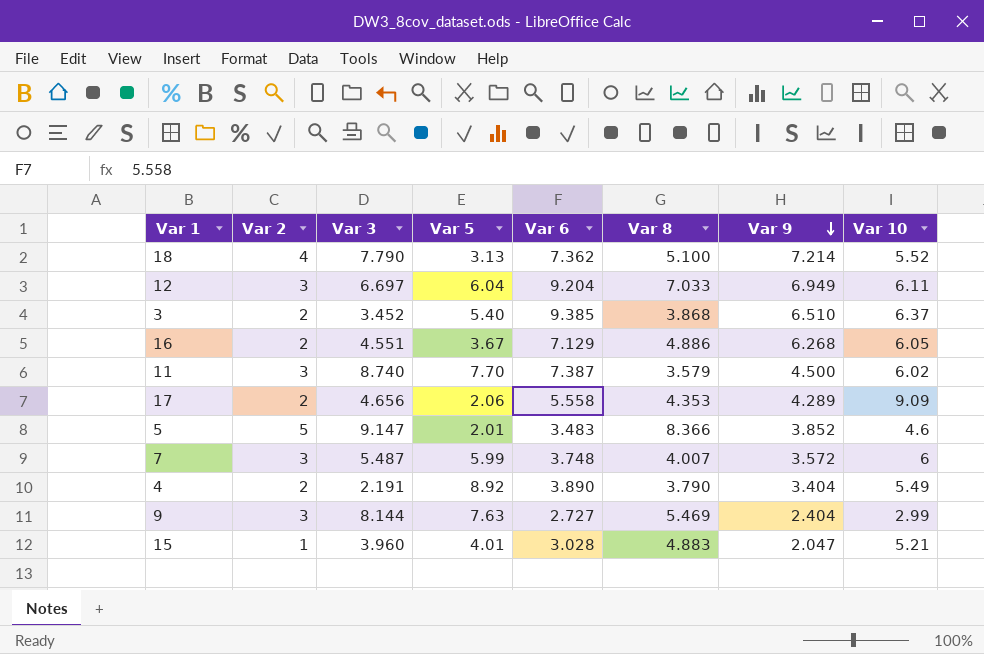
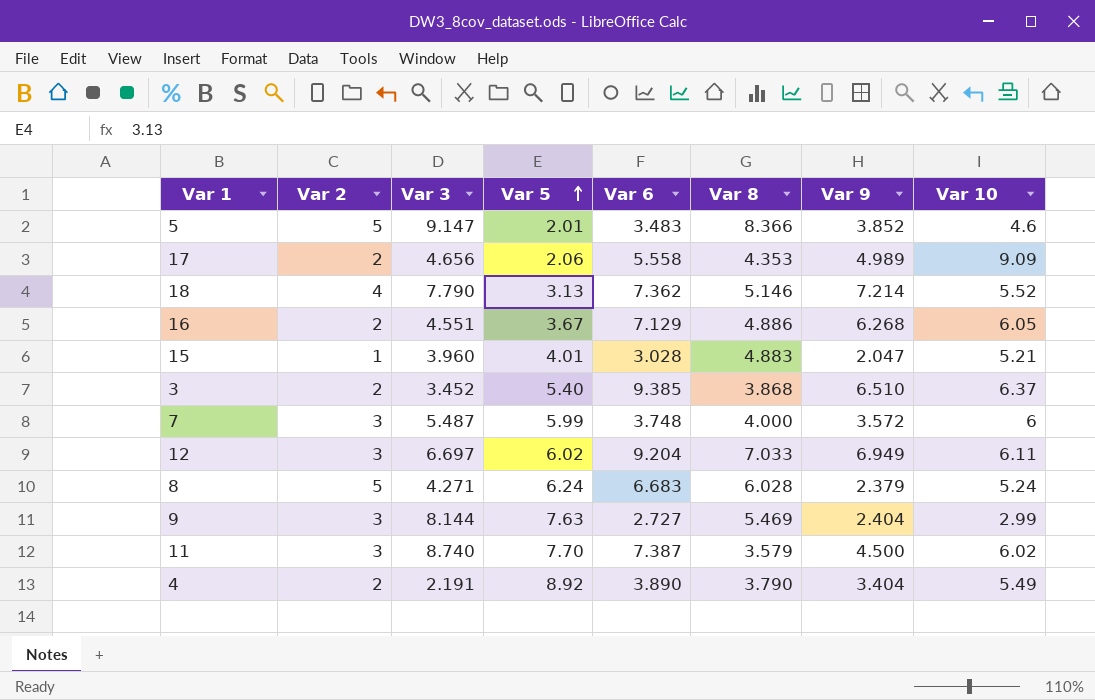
row order: Var 9 descending -> Var 5 ascending
17 | Var 9: 4.289 -> 4.989
18 | Var 8: 5.100 -> 5.146
7 | Var 8: 4.007 -> 4.000
12 | Var 5: 6.04 -> 6.02
row 8: none -> 5 | 4.271 | 6.24 | 6.683 | 6.028 | 2.379 | 5.24

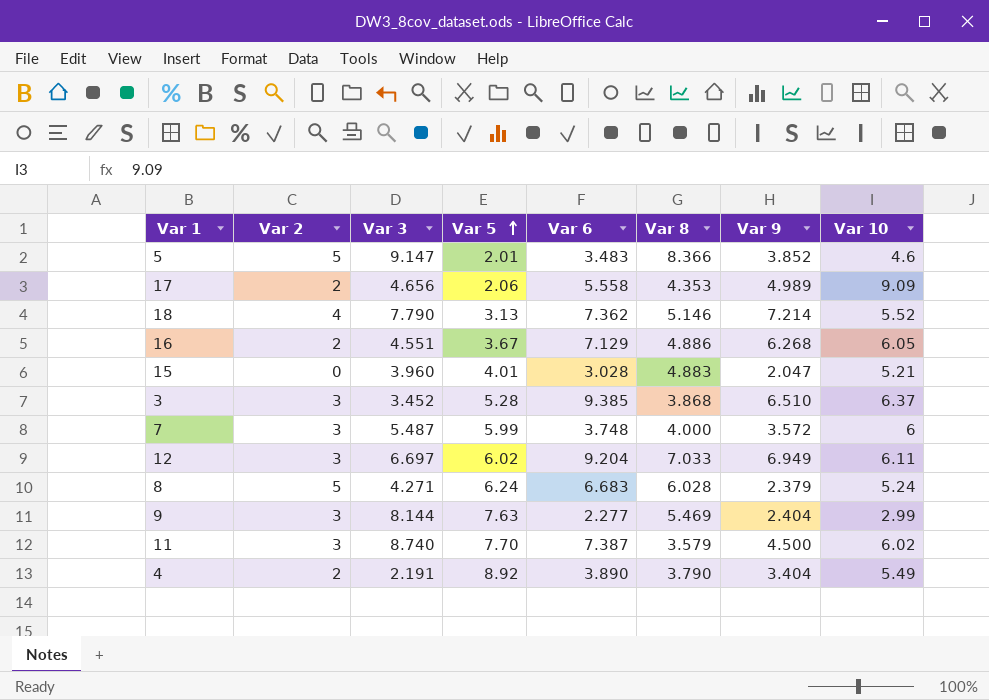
15 | Var 2: 1 -> 0
3 | Var 2: 2 -> 3
3 | Var 5: 5.40 -> 5.28
9 | Var 6: 2.727 -> 2.277

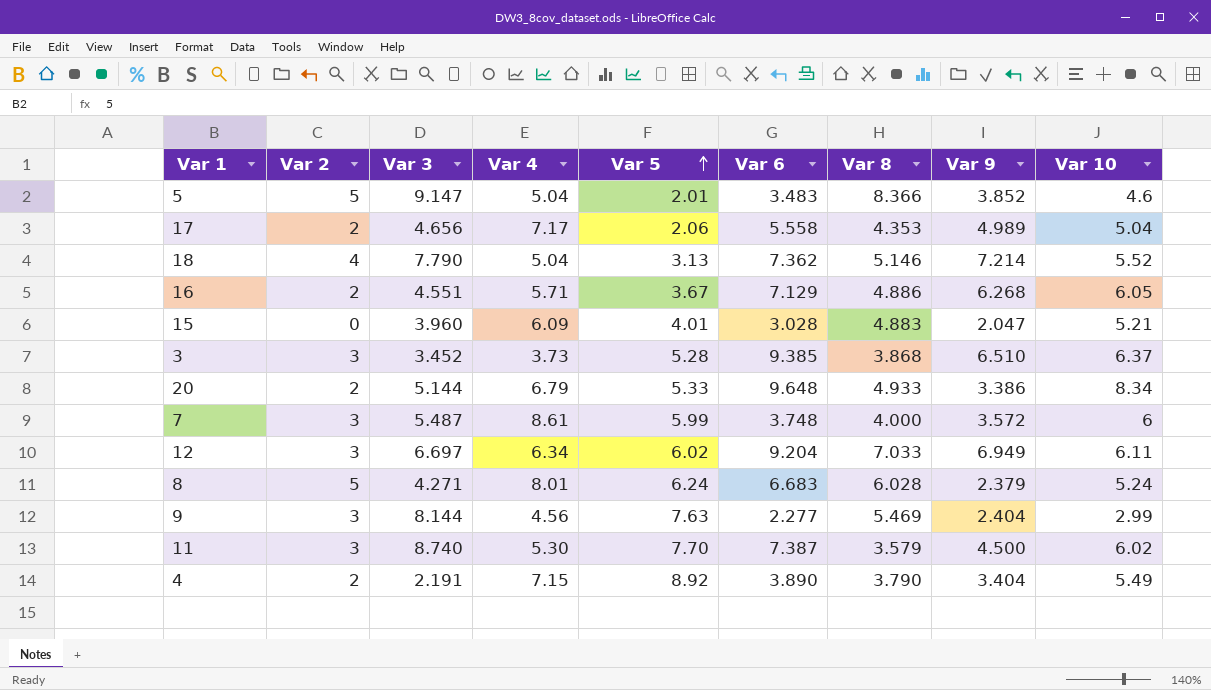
column Var 4 | position: none -> 4
17 | Var 10: 9.09 -> 5.04
row 20: none -> 2 | 5.144 | 6.79 | 5.33 | 9.648 | 4.933 | 3.386 | 8.34

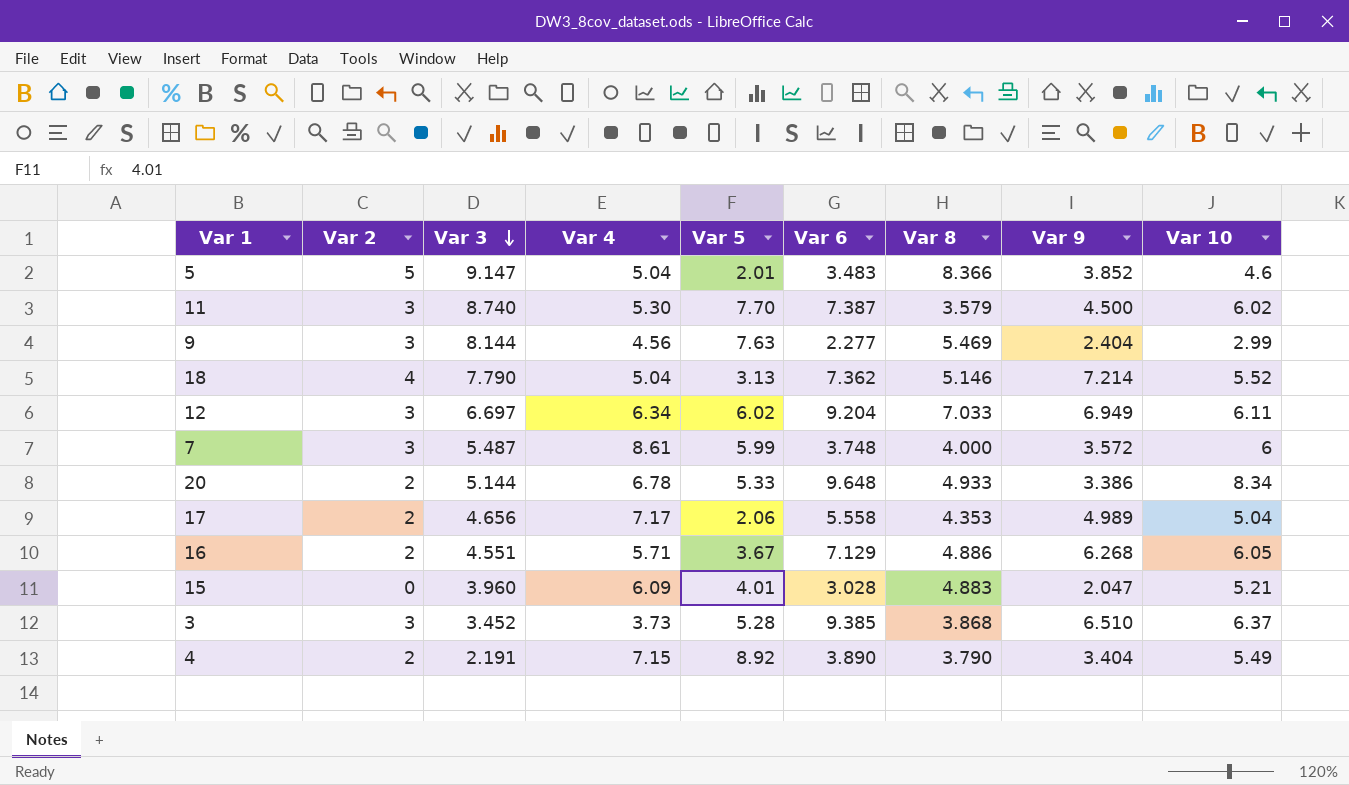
row order: Var 5 ascending -> Var 3 descending
row 8: 5 | 4.271 | 8.01 | 6.24 | 6.683 | 6.028 | 2.379 | 5.24 -> none
20 | Var 4: 6.79 -> 6.78

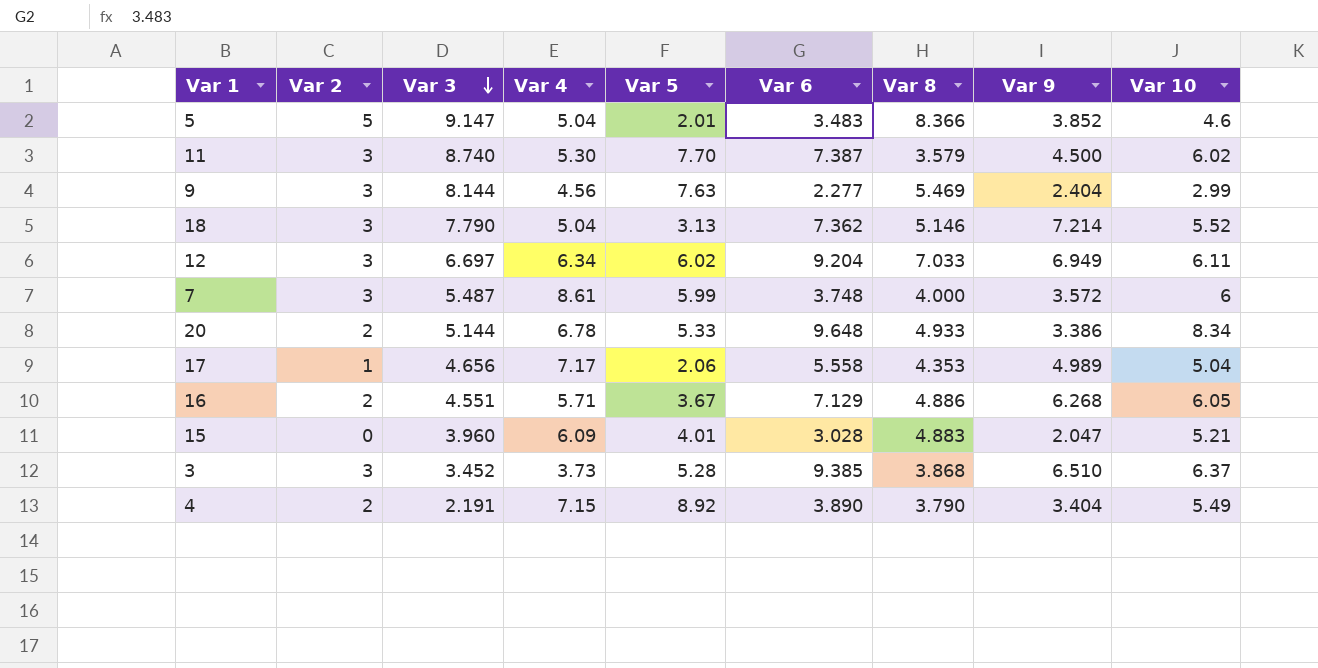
18 | Var 2: 4 -> 3
17 | Var 2: 2 -> 1

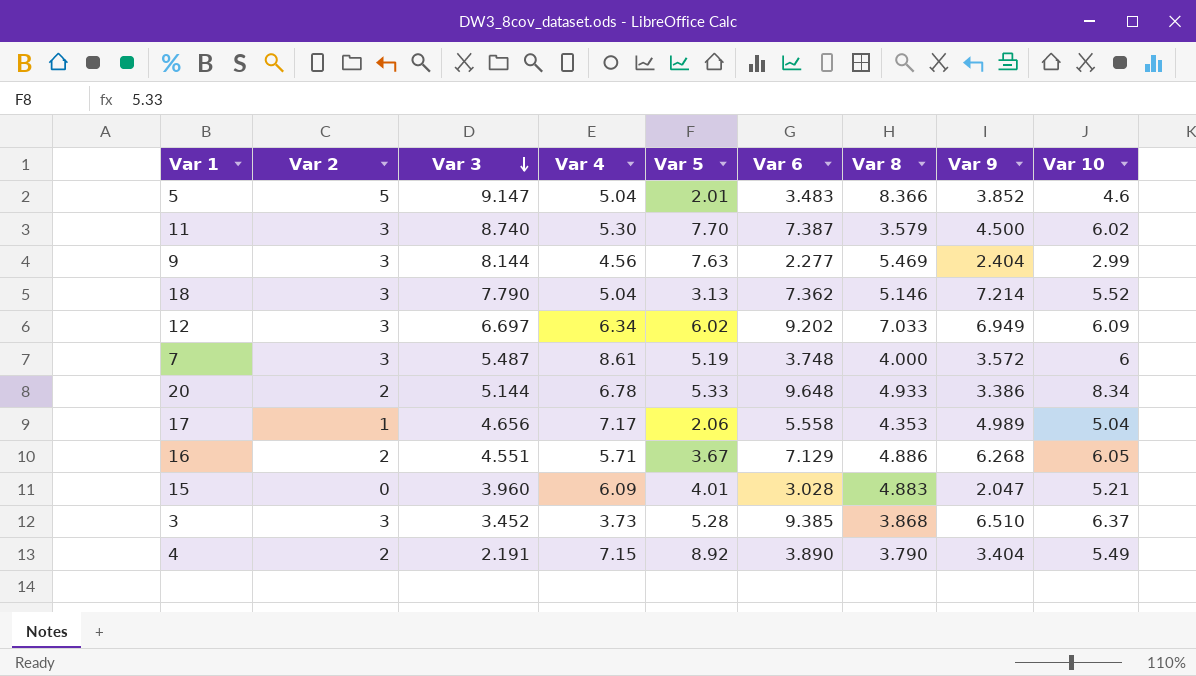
12 | Var 6: 9.204 -> 9.202
12 | Var 10: 6.11 -> 6.09
7 | Var 5: 5.99 -> 5.19

